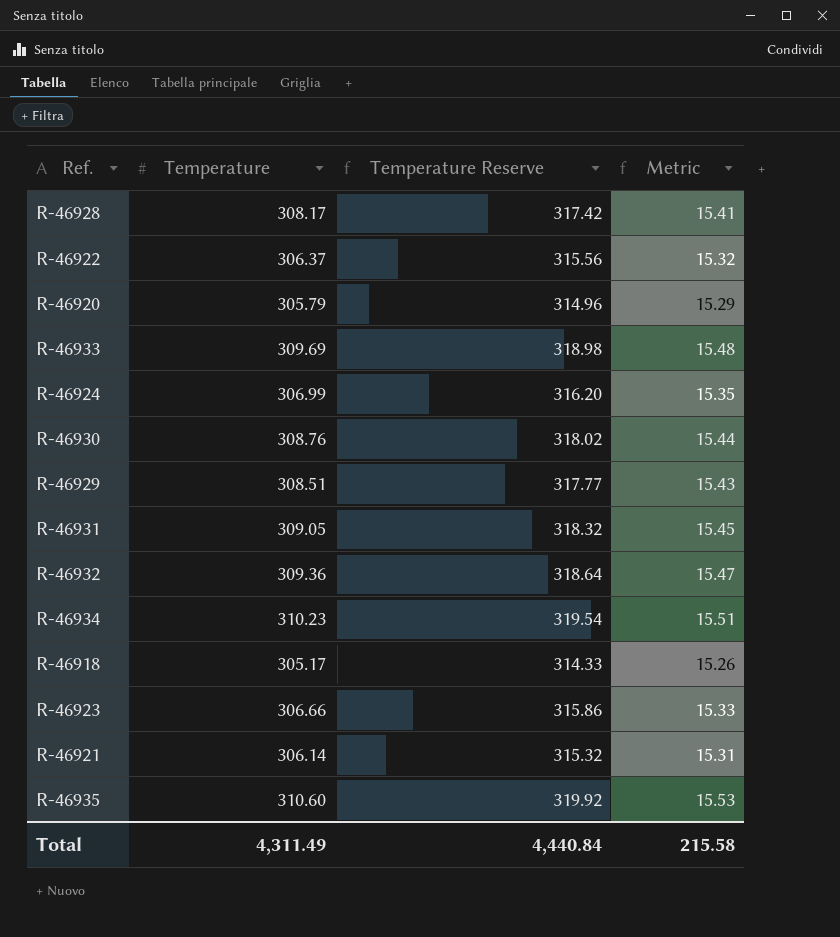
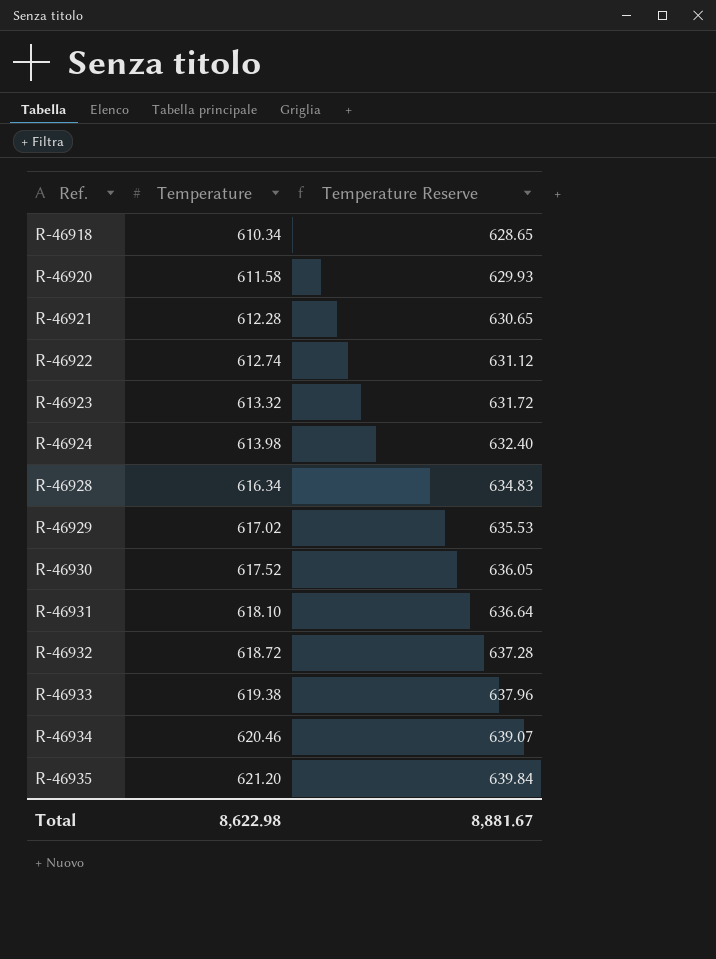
row order: none -> Ref. ascending
column Metric | formula: [Temperature] * 0.05 -> none
R-46918 | Temperature: 305.17 -> 610.34
R-46918 | Temperature Reserve: 314.33 -> 628.65
R-46920 | Temperature: 305.79 -> 611.58
R-46920 | Temperature Reserve: 314.96 -> 629.93
R-46921 | Temperature: 306.14 -> 612.28
R-46921 | Temperature Reserve: 315.32 -> 630.65
R-46922 | Temperature: 306.37 -> 612.74
R-46922 | Temperature Reserve: 315.56 -> 631.12
R-46923 | Temperature: 306.66 -> 613.32
R-46923 | Temperature Reserve: 315.86 -> 631.72
R-46924 | Temperature: 306.99 -> 613.98
R-46924 | Temperature Reserve: 316.20 -> 632.40
R-46928 | Temperature: 308.17 -> 616.34
R-46928 | Temperature Reserve: 317.42 -> 634.83
R-46929 | Temperature: 308.51 -> 617.02
R-46929 | Temperature Reserve: 317.77 -> 635.53
R-46930 | Temperature: 308.76 -> 617.52
R-46930 | Temperature Reserve: 318.02 -> 636.05
R-46931 | Temperature: 309.05 -> 618.10
R-46931 | Temperature Reserve: 318.32 -> 636.64
R-46932 | Temperature: 309.36 -> 618.72
R-46932 | Temperature Reserve: 318.64 -> 637.28
R-46933 | Temperature: 309.69 -> 619.38
R-46933 | Temperature Reserve: 318.98 -> 637.96
R-46934 | Temperature: 310.23 -> 620.46
R-46934 | Temperature Reserve: 319.54 -> 639.07
R-46935 | Temperature: 310.60 -> 621.20
R-46935 | Temperature Reserve: 319.92 -> 639.84
Total | Temperature: 4,311.49 -> 8,622.98
Total | Temperature Reserve: 4,440.84 -> 8,881.67

